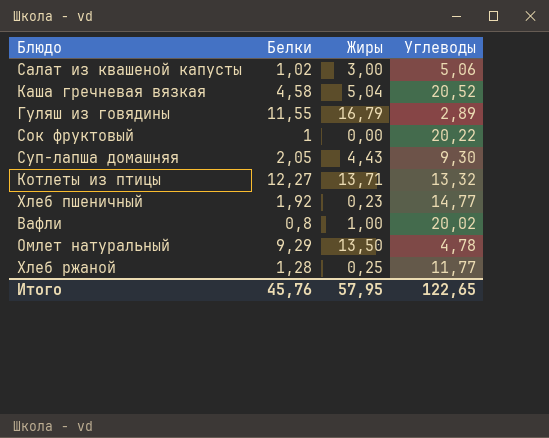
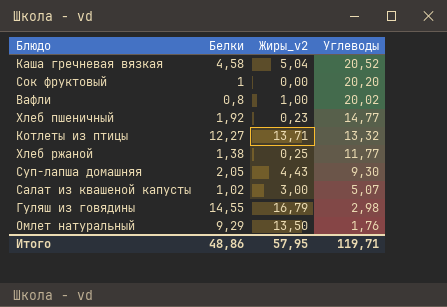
row order: none -> Углеводы descending
column name: Жиры -> Жиры_v2
Сок фруктовый | Углеводы: 20,22 -> 20,20
Хлеб ржаной | Белки: 1,28 -> 1,38
Салат из квашеной капусты | Углеводы: 5,06 -> 5,07
Гуляш из говядины | Белки: 11,55 -> 14,55
Гуляш из говядины | Углеводы: 2,89 -> 2,98
Омлет натуральный | Углеводы: 4,78 -> 1,76
Итого | Белки: 45,76 -> 48,86
Итого | Углеводы: 122,65 -> 119,71

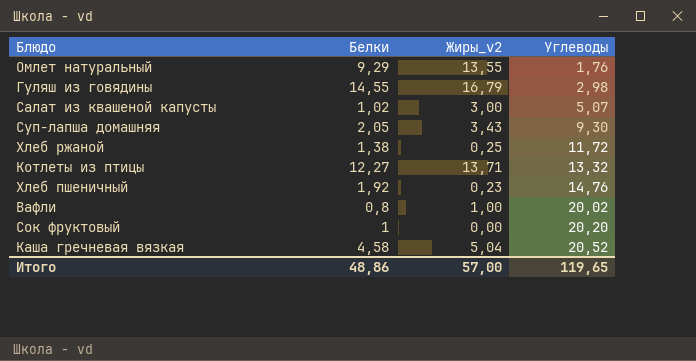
row order: Углеводы descending -> Углеводы ascending
Омлет натуральный | Жиры_v2: 13,50 -> 13,55
Суп-лапша домашняя | Жиры_v2: 4,43 -> 3,43
Хлеб ржаной | Углеводы: 11,77 -> 11,72
Хлеб пшеничный | Углеводы: 14,77 -> 14,76
Итого | Жиры_v2: 57,95 -> 57,00
Итого | Углеводы: 119,71 -> 119,65

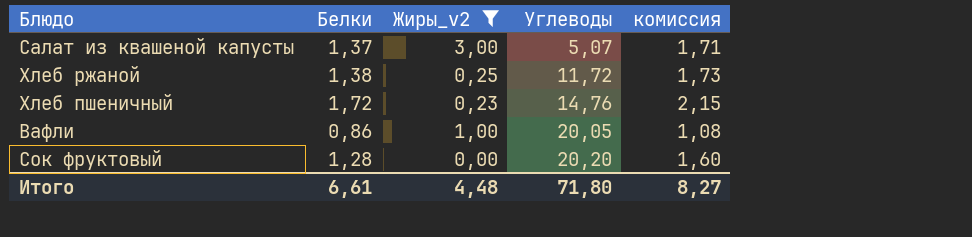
filter: none -> Жиры_v2 <= 3,00
column комиссия | formula: none -> [Белки] * 1,25
Салат из квашеной капусты | Белки: 1,02 -> 1,37
Хлеб пшеничный | Белки: 1,92 -> 1,72
Вафли | Белки: 0,8 -> 0,86
Вафли | Углеводы: 20,02 -> 20,05
Сок фруктовый | Белки: 1 -> 1,28
Итого | Белки: 48,86 -> 6,61
Итого | Жиры_v2: 57,00 -> 4,48
Итого | Углеводы: 119,65 -> 71,80

